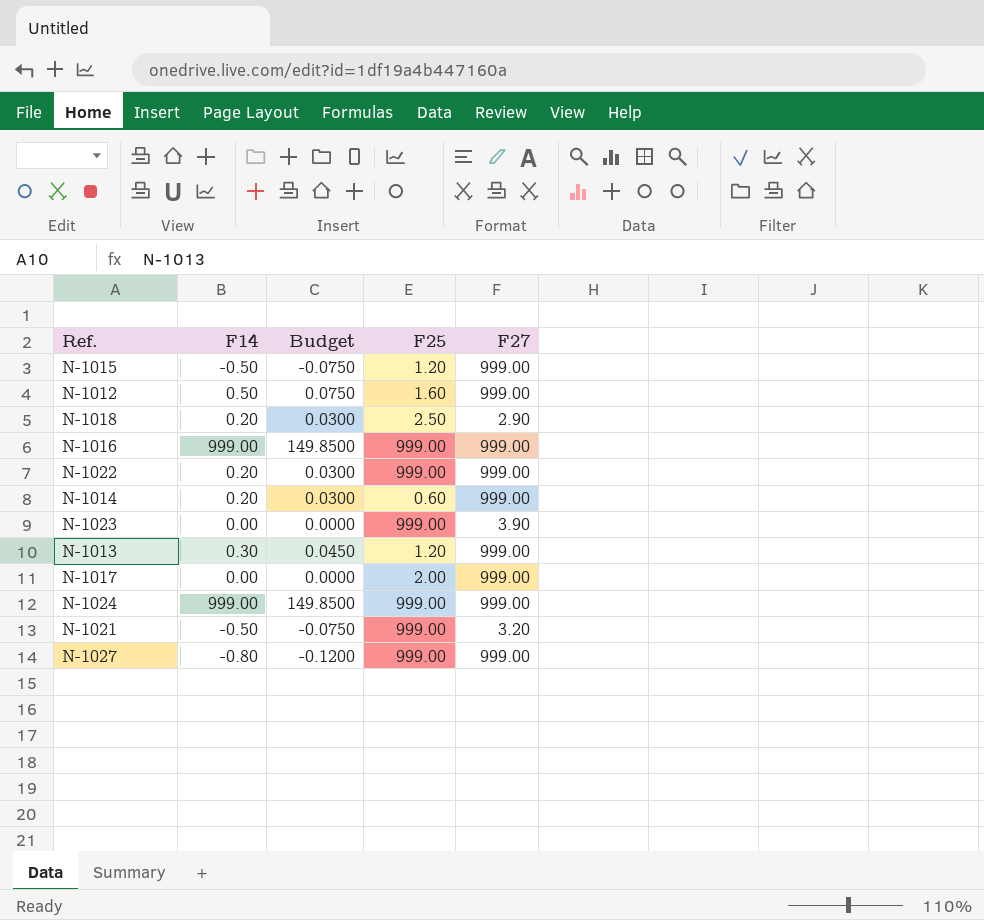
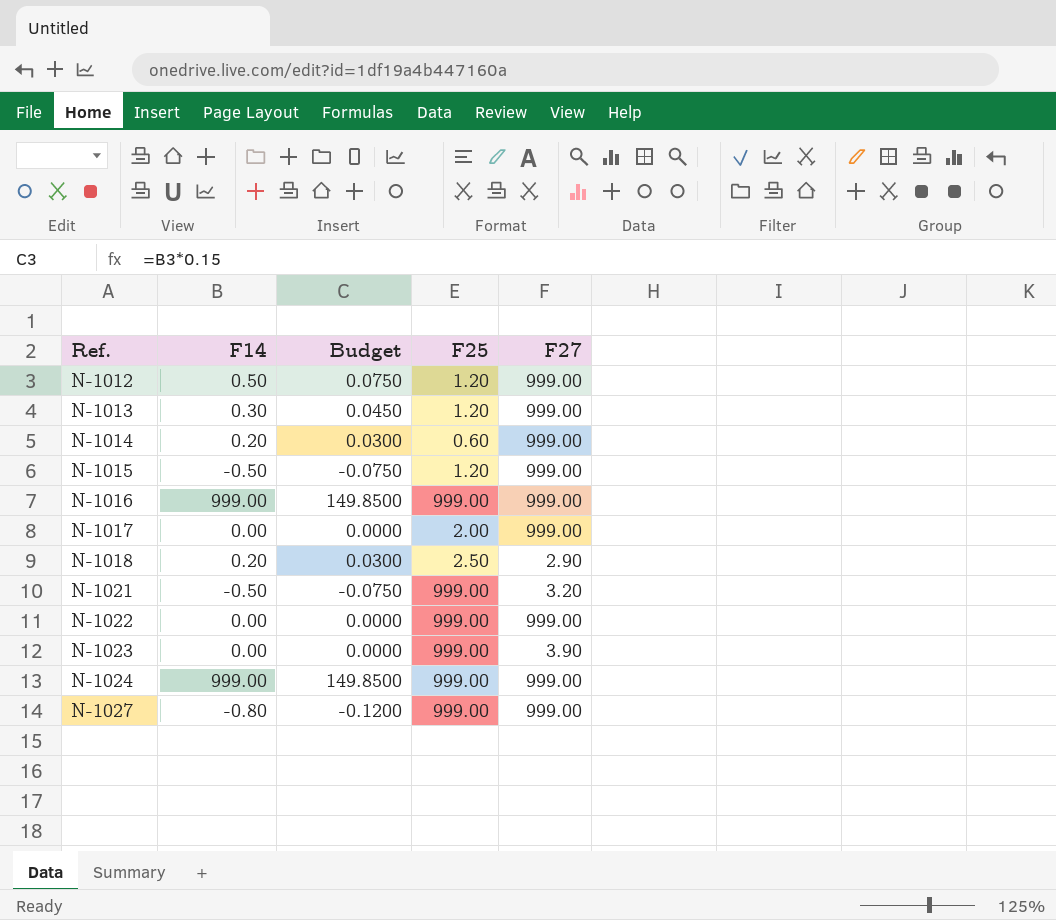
row order: none -> Ref. ascending
N-1012 | F25: 1.60 -> 1.20
N-1022 | F14: 0.20 -> 0.00
N-1022 | Budget: 0.0300 -> 0.0000

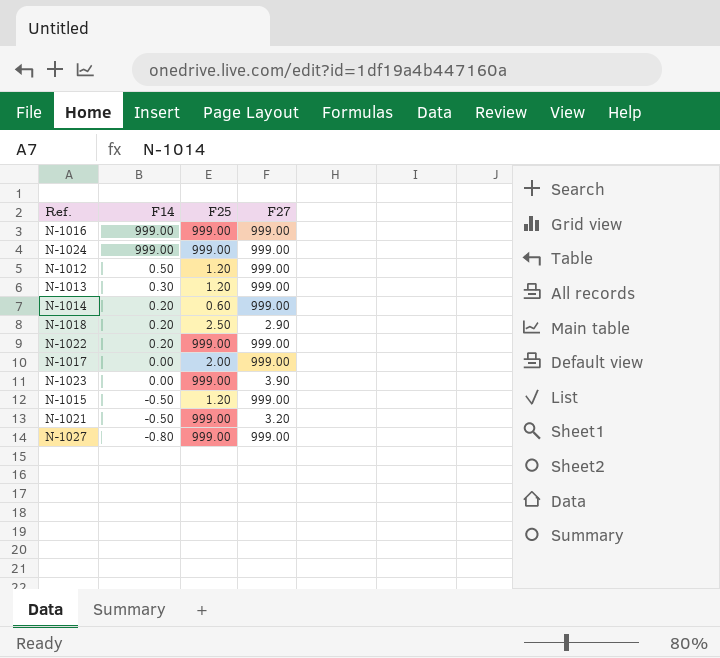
row order: Ref. ascending -> F14 descending
column Budget | formula: [F14] * 0.15 -> none
N-1022 | F14: 0.00 -> 0.20

